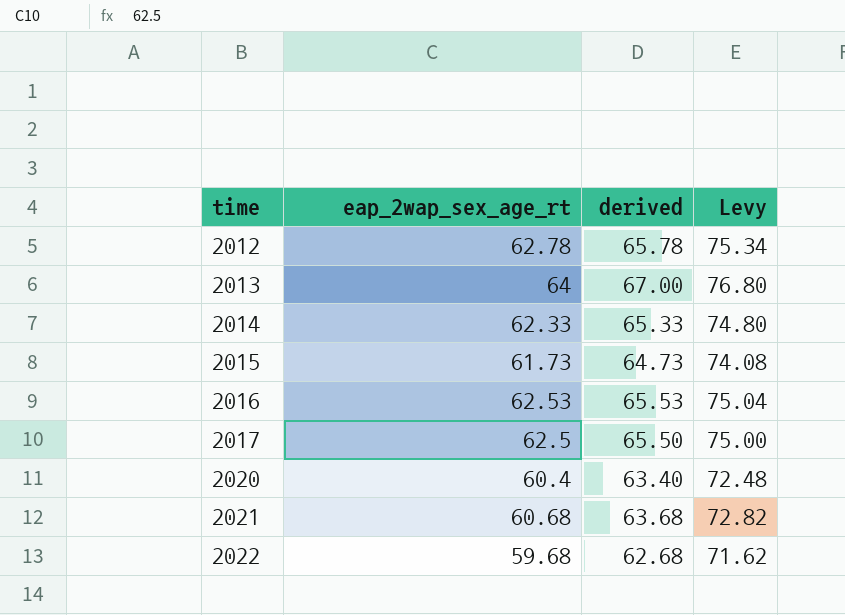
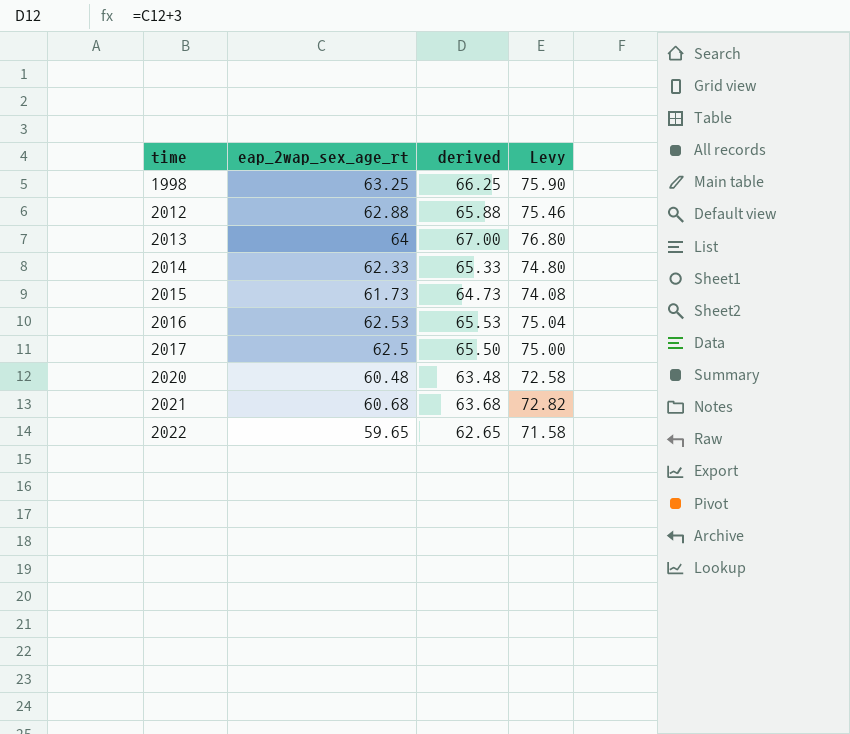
row 1998: none -> 63.25 | 66.25 | 75.90
2012 | eap_2wap_sex_age_rt: 62.78 -> 62.88
2012 | derived: 65.78 -> 65.88
2012 | Levy: 75.34 -> 75.46
2020 | eap_2wap_sex_age_rt: 60.4 -> 60.48
2020 | derived: 63.40 -> 63.48
2020 | Levy: 72.48 -> 72.58
2022 | eap_2wap_sex_age_rt: 59.68 -> 59.65
2022 | derived: 62.68 -> 62.65
2022 | Levy: 71.62 -> 71.58

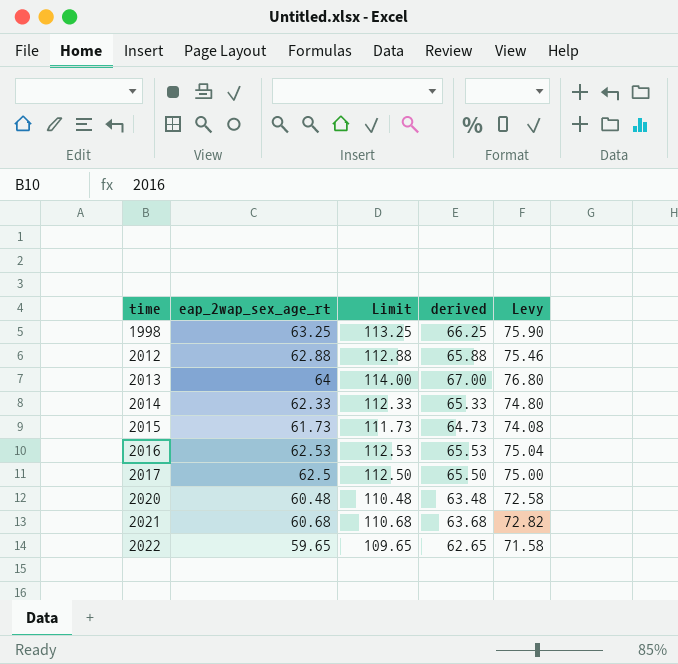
column Limit | formula: none -> [eap_2wap_sex_age_rt] + 50

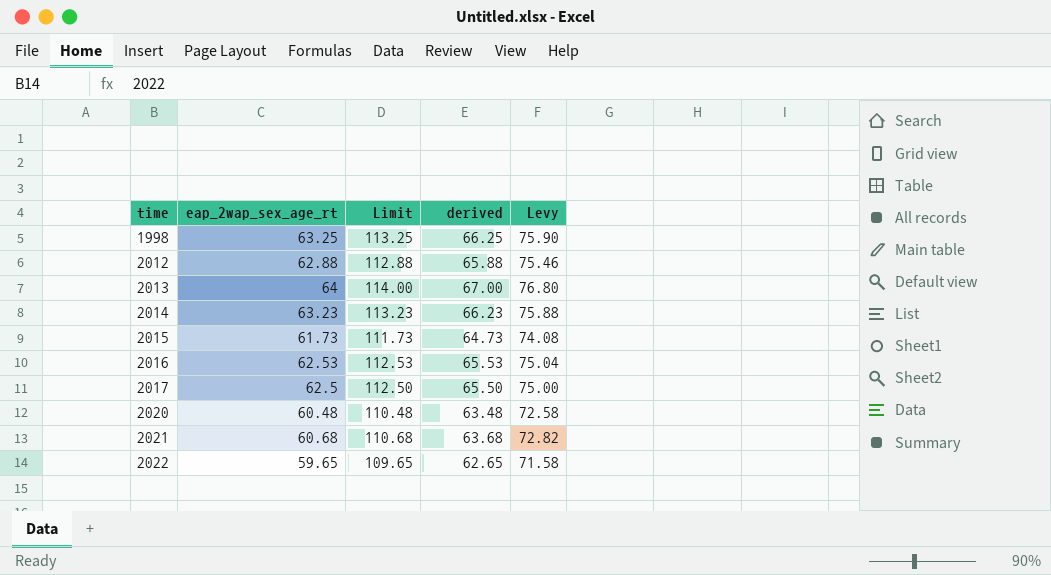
2014 | eap_2wap_sex_age_rt: 62.33 -> 63.23
2014 | Limit: 112.33 -> 113.23
2014 | derived: 65.33 -> 66.23
2014 | Levy: 74.80 -> 75.88

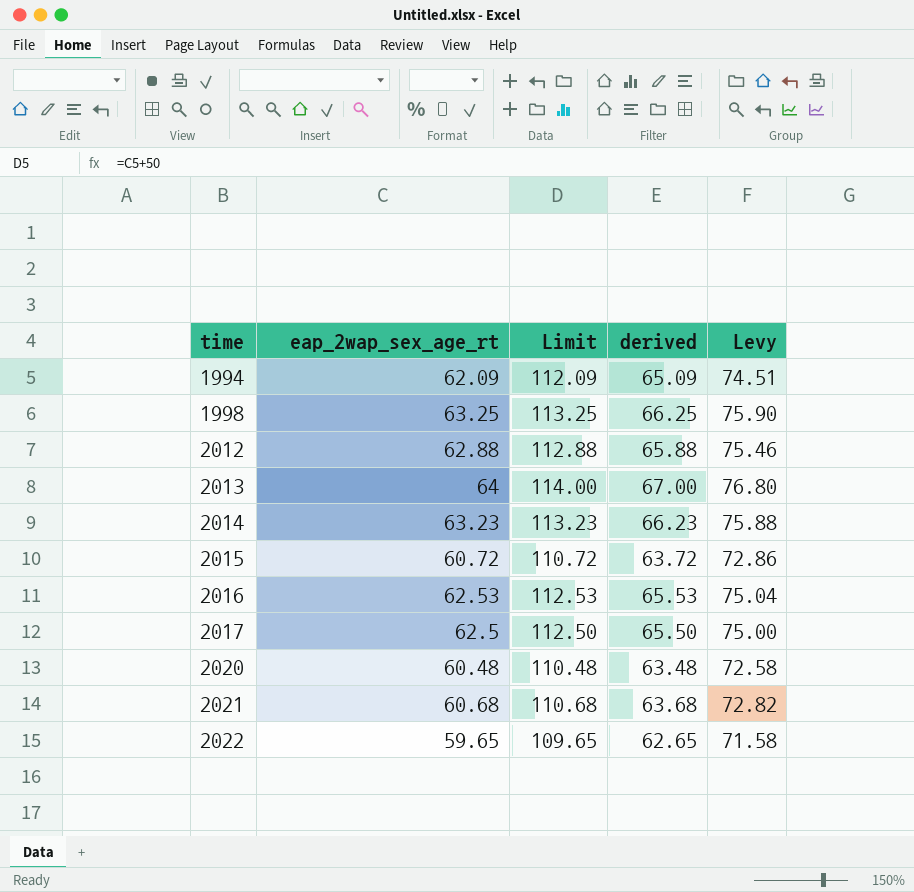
row 1994: none -> 62.09 | 112.09 | 65.09 | 74.51
2015 | eap_2wap_sex_age_rt: 61.73 -> 60.72
2015 | Limit: 111.73 -> 110.72
2015 | derived: 64.73 -> 63.72
2015 | Levy: 74.08 -> 72.86

